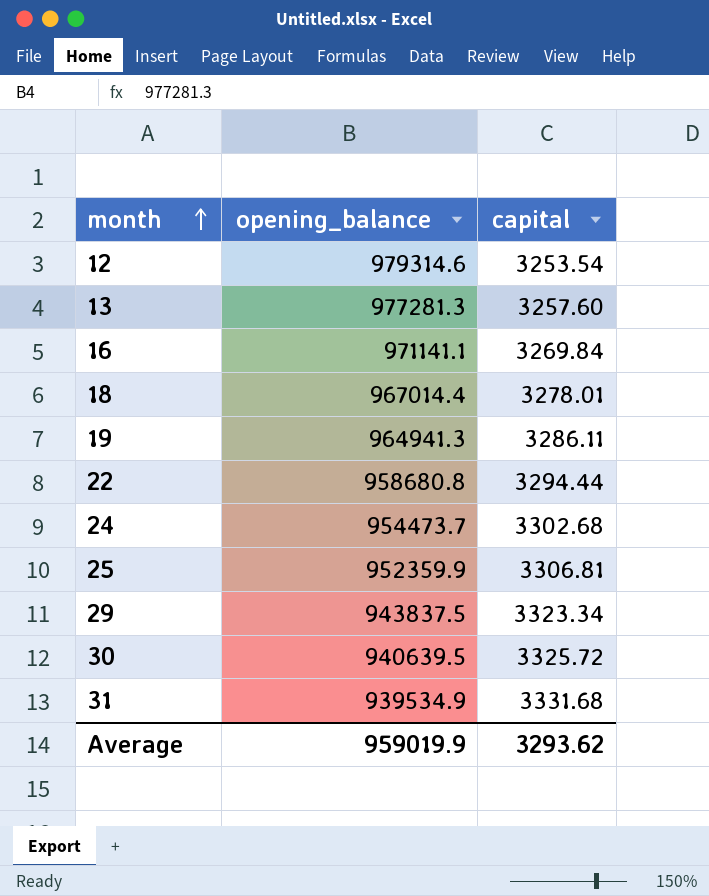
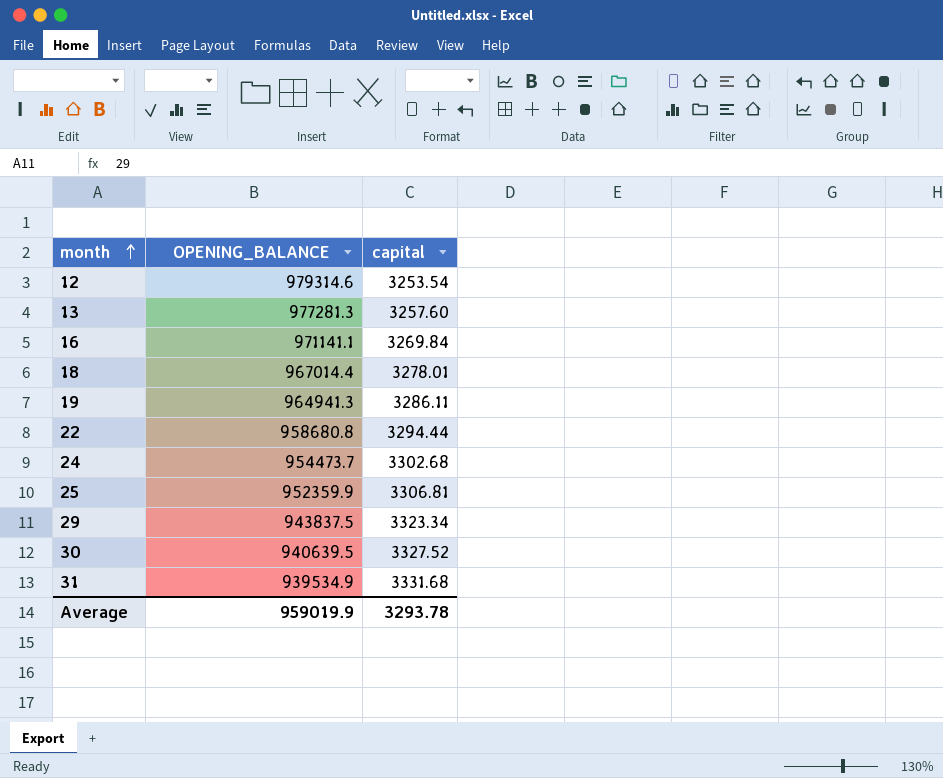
column name: opening_balance -> OPENING_BALANCE
30 | capital: 3325.72 -> 3327.52
Average | capital: 3293.62 -> 3293.78

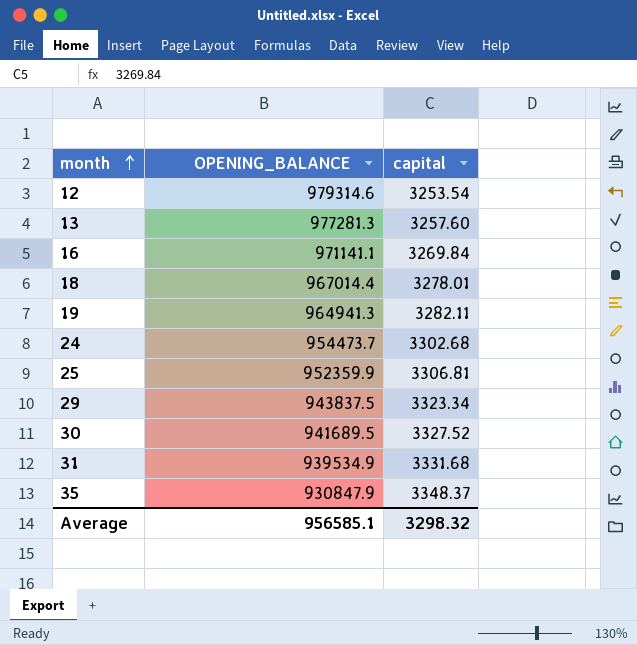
row 22: 958680.8 | 3294.44 -> none
19 | capital: 3286.11 -> 3282.11
30 | OPENING_BALANCE: 940639.5 -> 941689.5
row 35: none -> 930847.9 | 3348.37
Average | OPENING_BALANCE: 959019.9 -> 956585.1
Average | capital: 3293.78 -> 3298.32

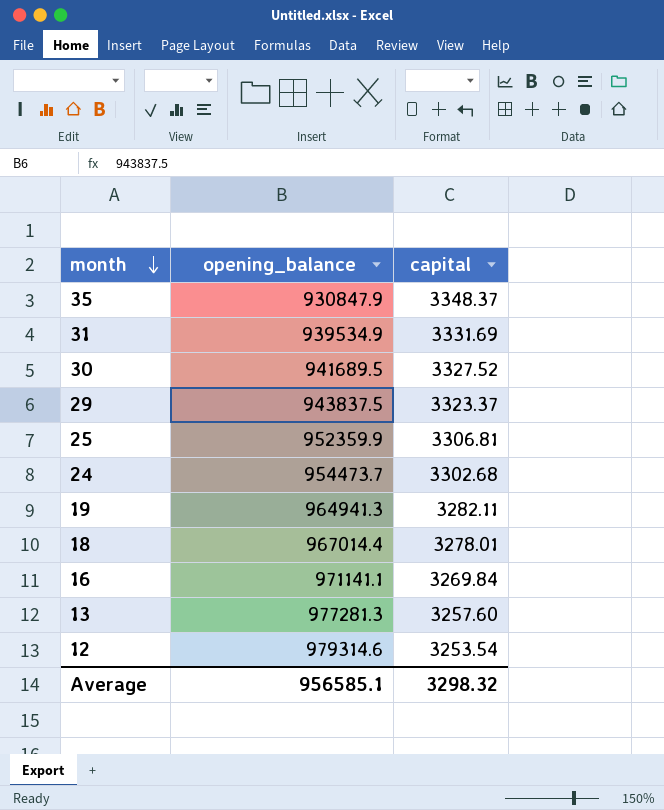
row order: month ascending -> month descending
column name: OPENING_BALANCE -> opening_balance
31 | capital: 3331.68 -> 3331.69
29 | capital: 3323.34 -> 3323.37

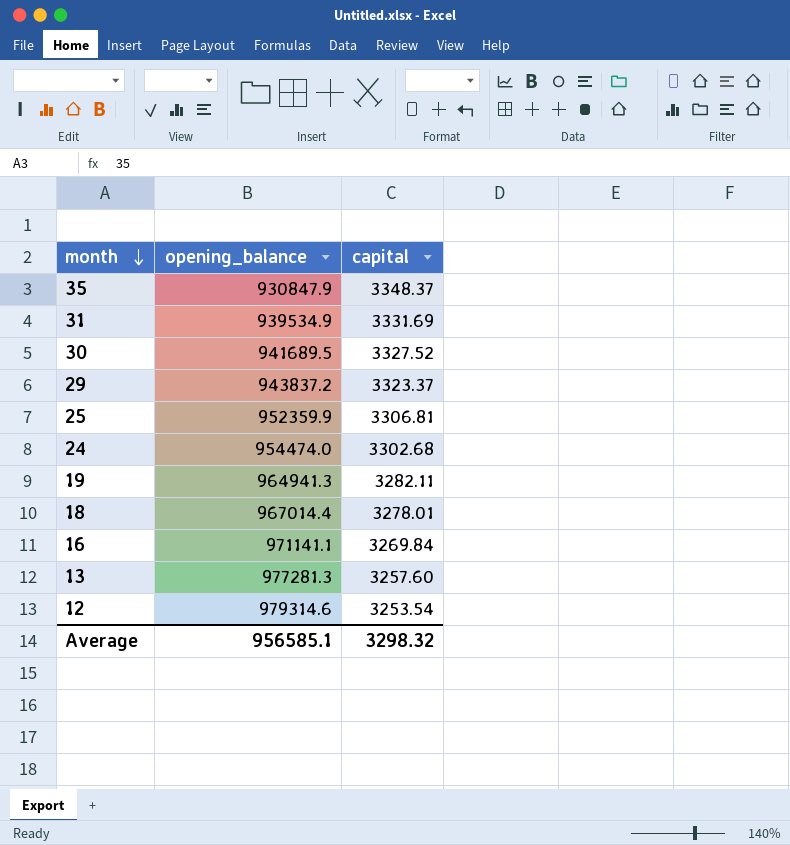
29 | opening_balance: 943837.5 -> 943837.2
24 | opening_balance: 954473.7 -> 954474.0

